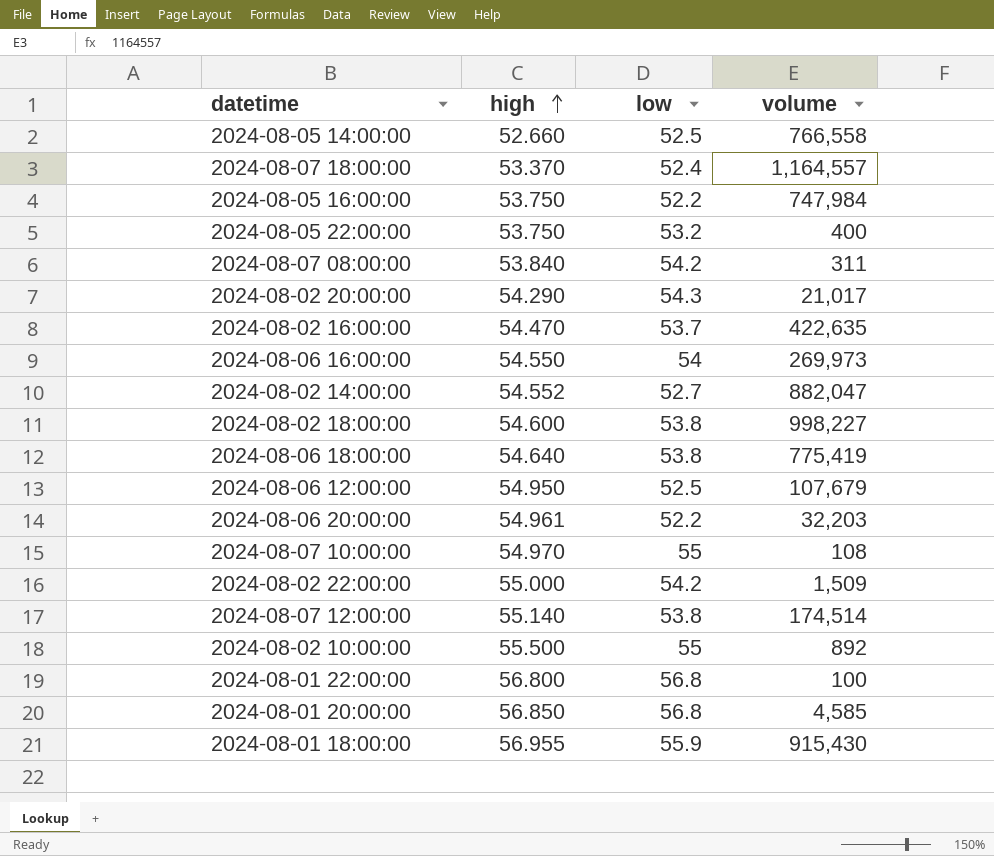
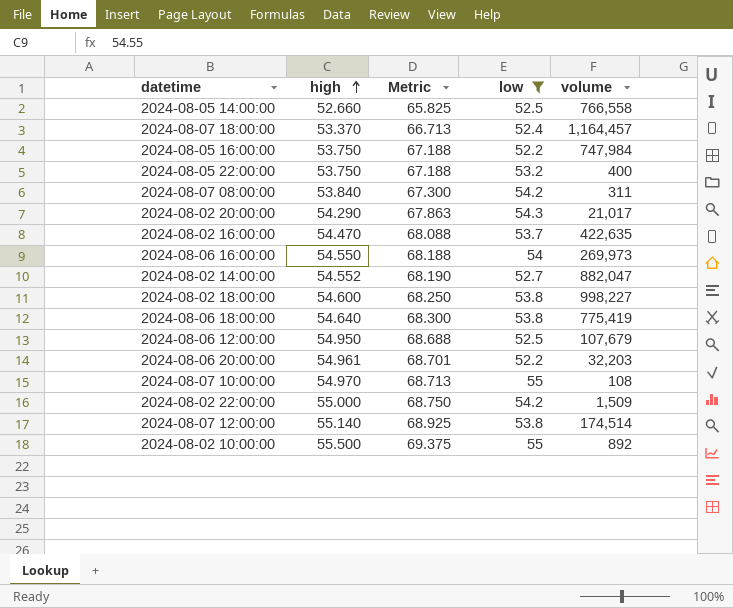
filter: none -> low <= 55
column Metric | formula: none -> [high] * 1.25
2024-08-07 18:00:00 | volume: 1,164,557 -> 1,164,457

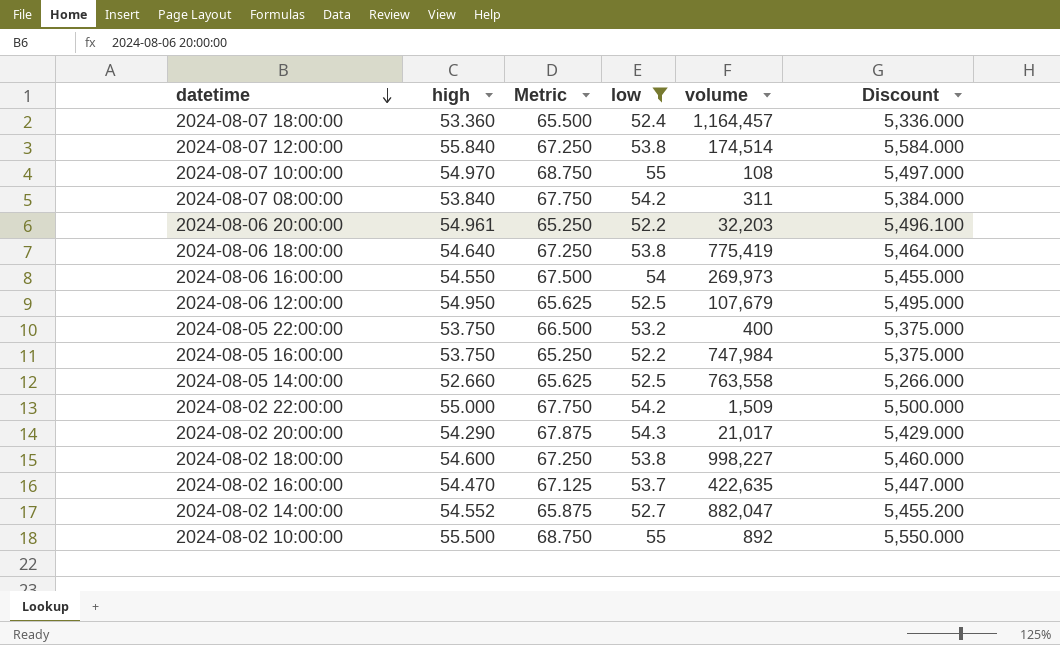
row order: high ascending -> datetime descending
column Metric | formula: [high] * 1.25 -> [low] * 1.25
column Discount | formula: none -> [high] * 100
2024-08-07 18:00:00 | high: 53.370 -> 53.360
2024-08-07 12:00:00 | high: 55.140 -> 55.840
2024-08-05 14:00:00 | volume: 766,558 -> 763,558

